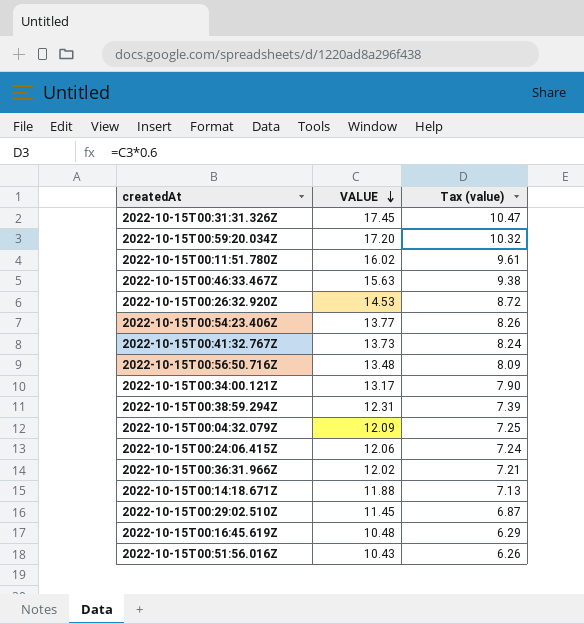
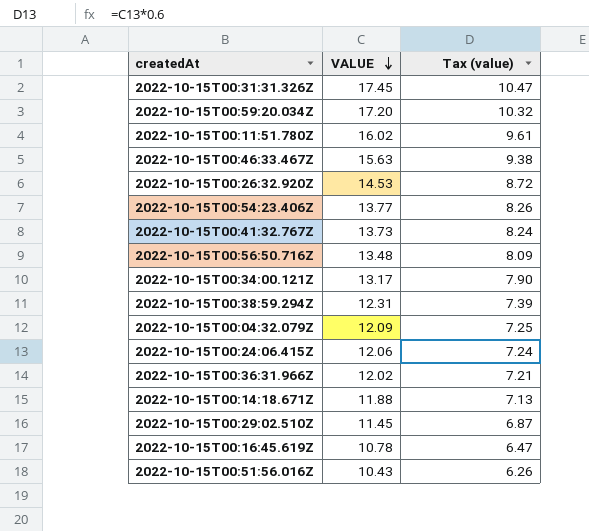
2022-10-15T00:16:45.619Z | VALUE: 10.48 -> 10.78
2022-10-15T00:16:45.619Z | Tax (value): 6.29 -> 6.47

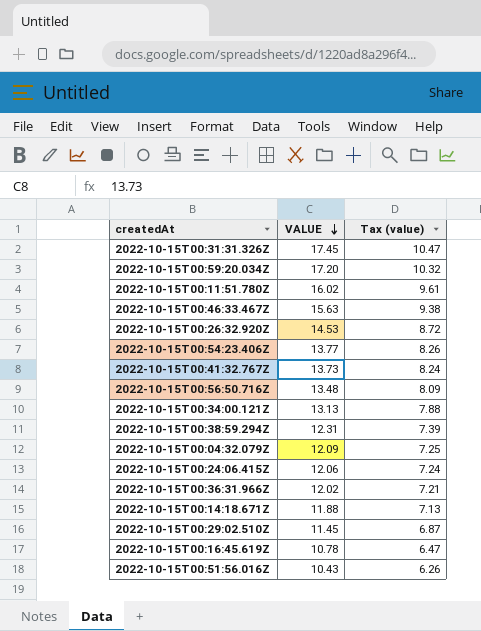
2022-10-15T00:34:00.121Z | VALUE: 13.17 -> 13.13
2022-10-15T00:34:00.121Z | Tax (value): 7.90 -> 7.88

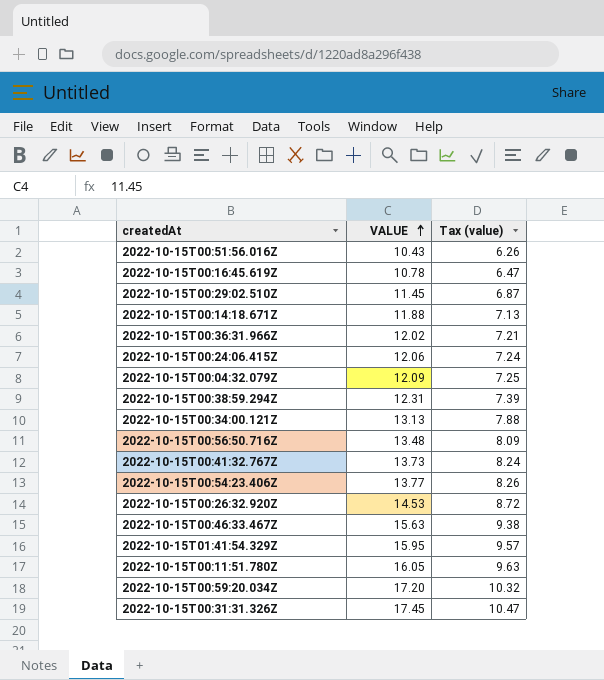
row order: VALUE descending -> VALUE ascending
row 2022-10-15T01:41:54.329Z: none -> 15.95 | 9.57
2022-10-15T00:11:51.780Z | VALUE: 16.02 -> 16.05
2022-10-15T00:11:51.780Z | Tax (value): 9.61 -> 9.63

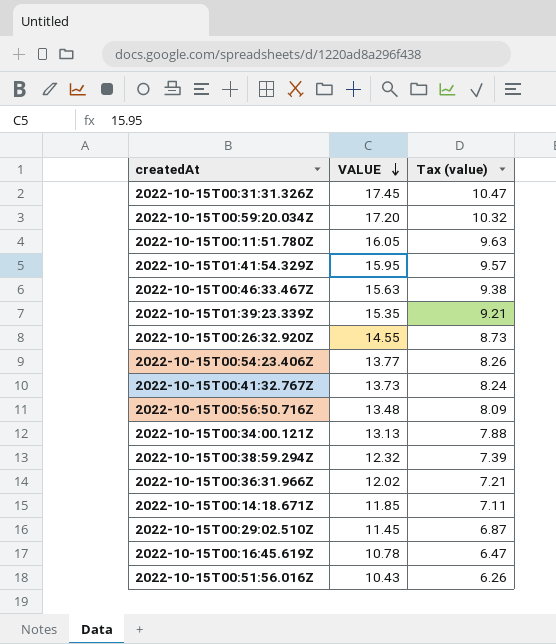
row order: VALUE ascending -> VALUE descending
row 2022-10-15T00:24:06.415Z: 12.06 | 7.24 -> none
row 2022-10-15T00:04:32.079Z: 12.09 | 7.25 -> none
row 2022-10-15T01:39:23.339Z: none -> 15.35 | 9.21
2022-10-15T00:26:32.920Z | VALUE: 14.53 -> 14.55
2022-10-15T00:26:32.920Z | Tax (value): 8.72 -> 8.73
2022-10-15T00:38:59.294Z | VALUE: 12.31 -> 12.32
2022-10-15T00:14:18.671Z | VALUE: 11.88 -> 11.85
2022-10-15T00:14:18.671Z | Tax (value): 7.13 -> 7.11

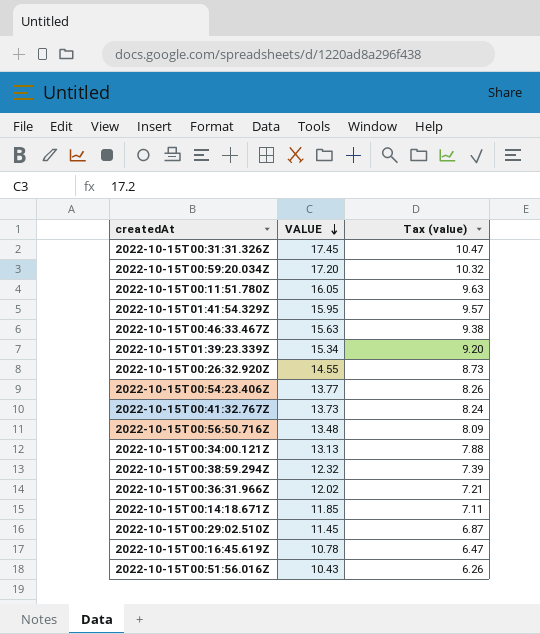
2022-10-15T01:39:23.339Z | VALUE: 15.35 -> 15.34
2022-10-15T01:39:23.339Z | Tax (value): 9.21 -> 9.20

